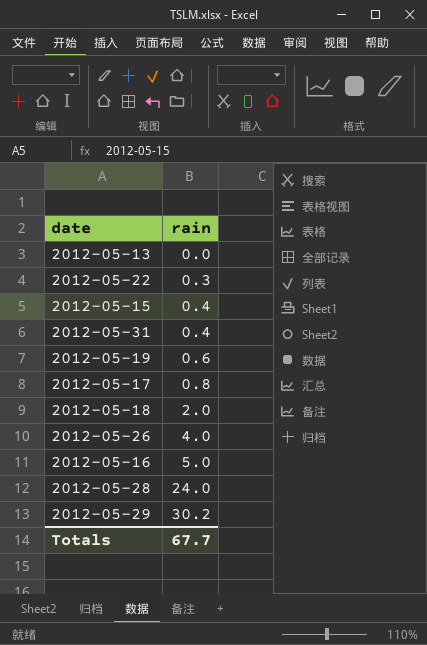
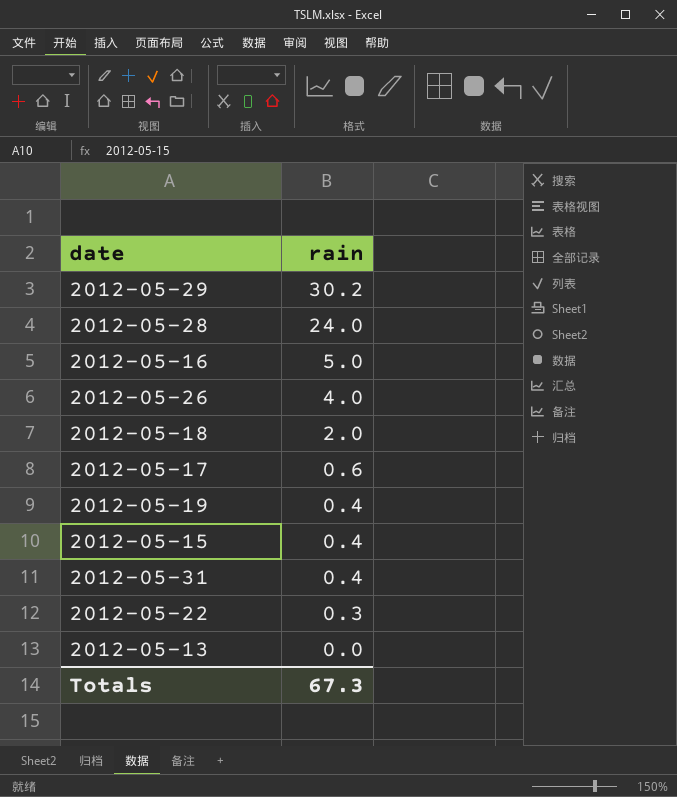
row order: rain ascending -> rain descending
2012-05-17 | rain: 0.8 -> 0.6
2012-05-19 | rain: 0.6 -> 0.4
Totals | rain: 67.7 -> 67.3

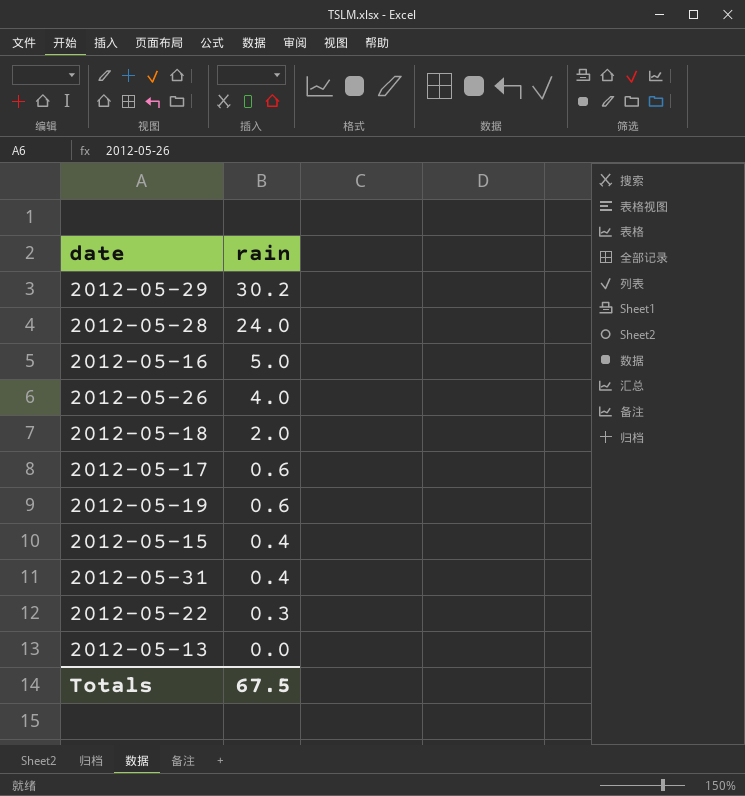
2012-05-19 | rain: 0.4 -> 0.6
Totals | rain: 67.3 -> 67.5

